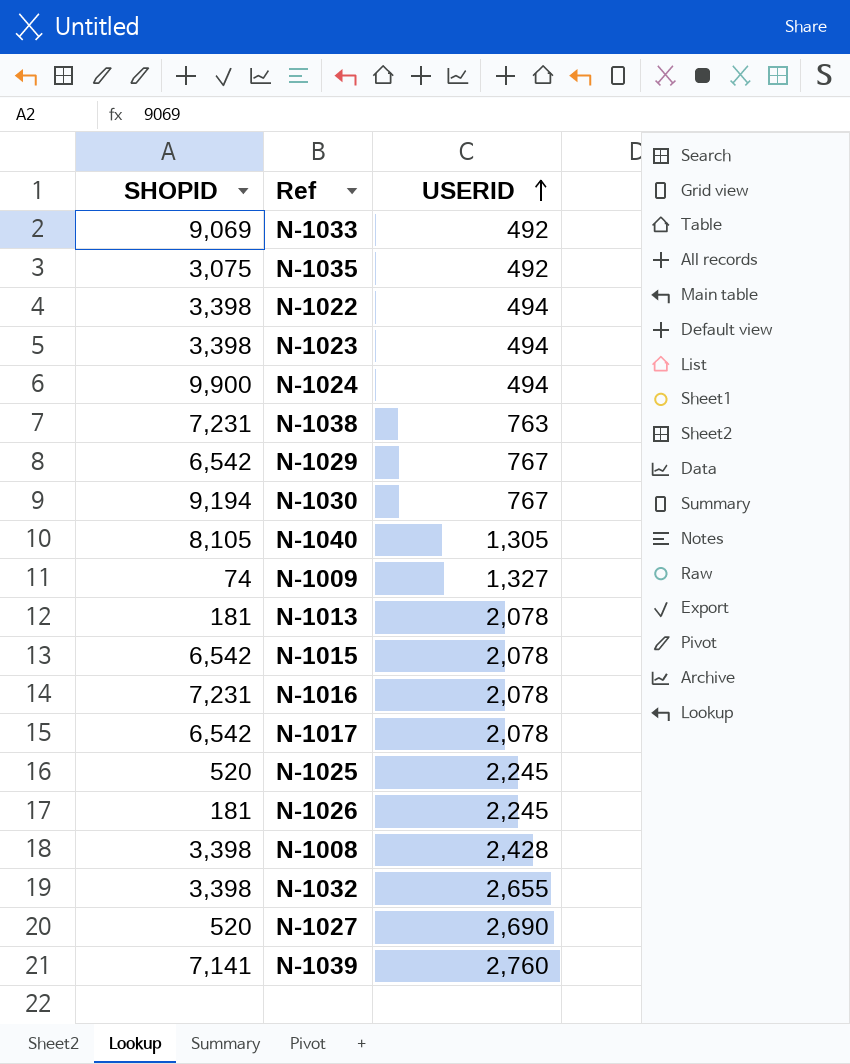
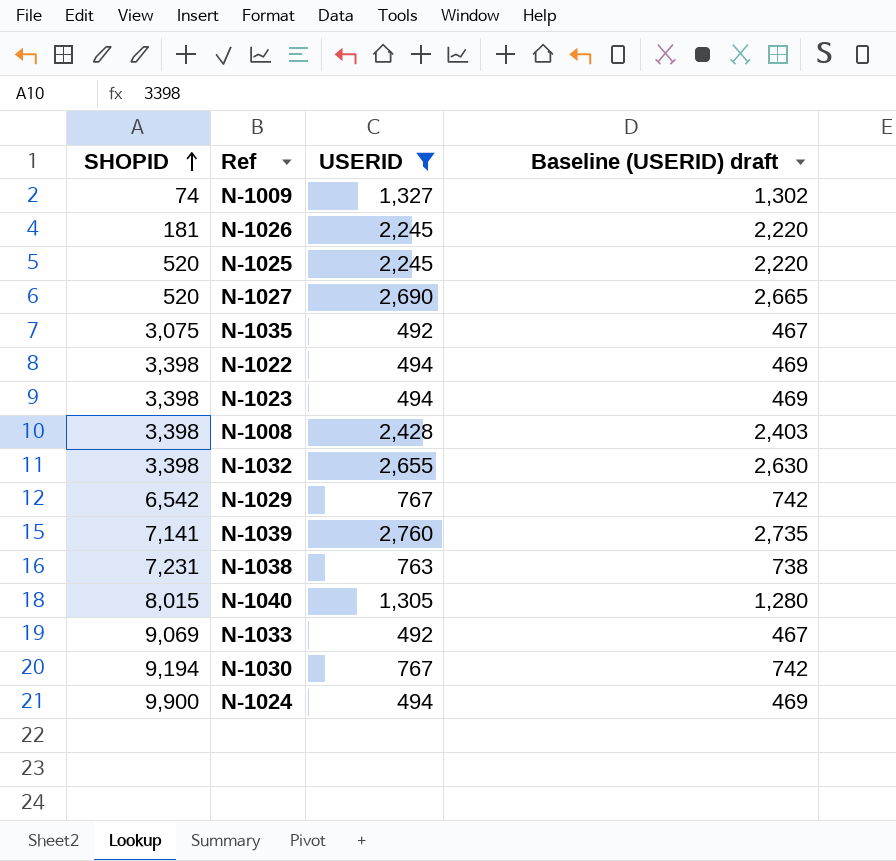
filter: none -> USERID != 2,078
row order: USERID ascending -> SHOPID ascending
column Baseline (USERID) draft | formula: none -> [USERID] - 25
N-1040 | SHOPID: 8,105 -> 8,015

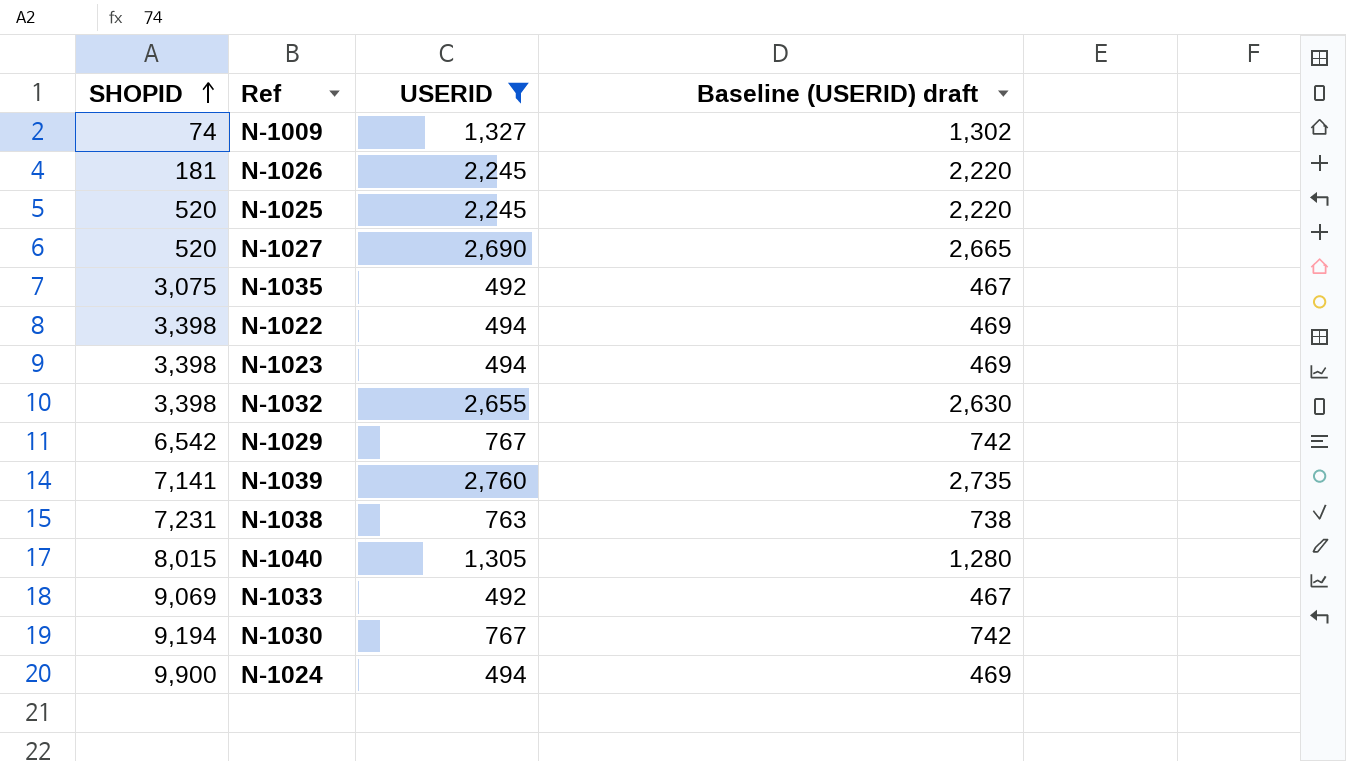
row N-1008: 3,398 | 2,428 | 2,403 -> none

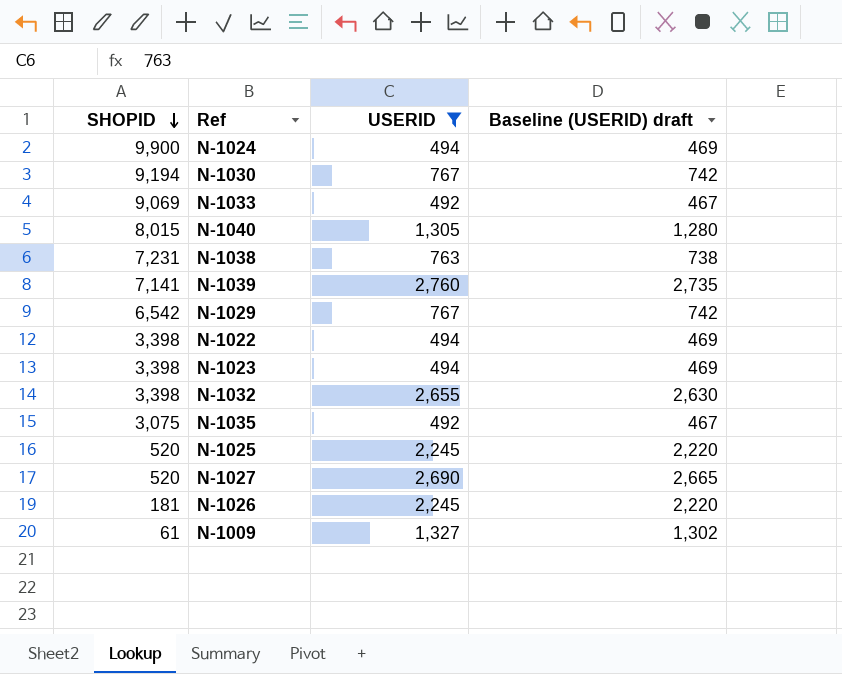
row order: SHOPID ascending -> SHOPID descending
N-1009 | SHOPID: 74 -> 61

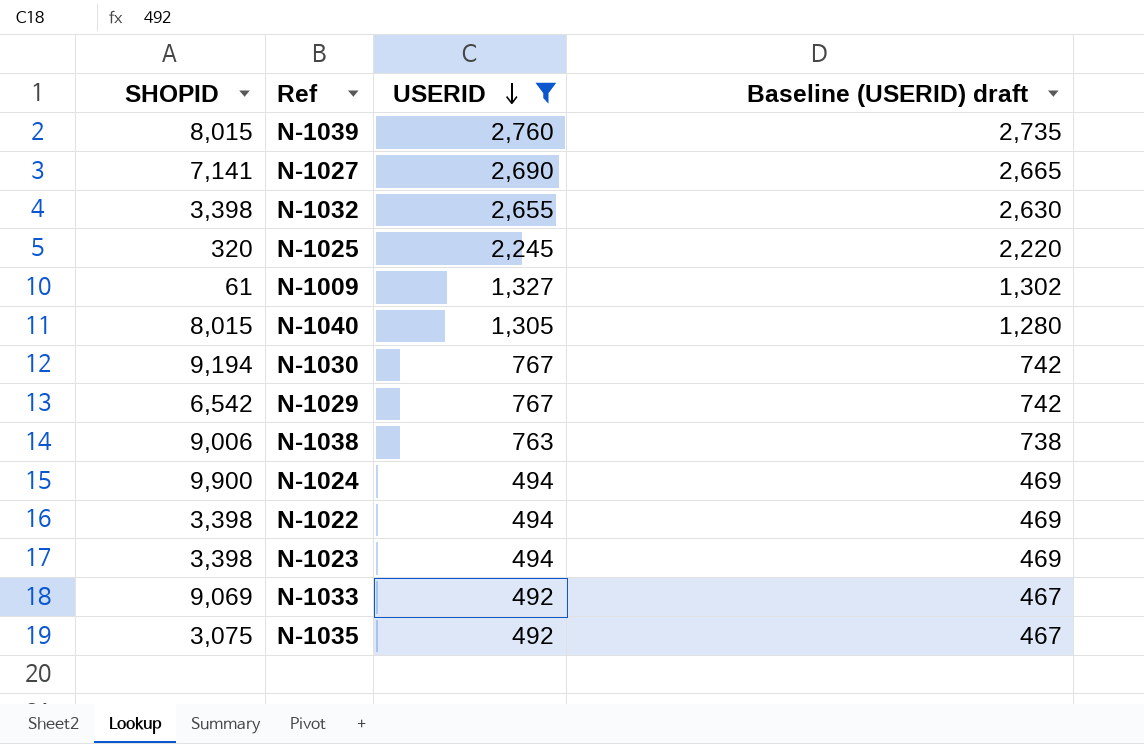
row order: SHOPID descending -> USERID descending
row N-1026: 181 | 2,245 | 2,220 -> none
N-1039 | SHOPID: 7,141 -> 8,015
N-1027 | SHOPID: 520 -> 7,141
N-1025 | SHOPID: 520 -> 320
N-1038 | SHOPID: 7,231 -> 9,006

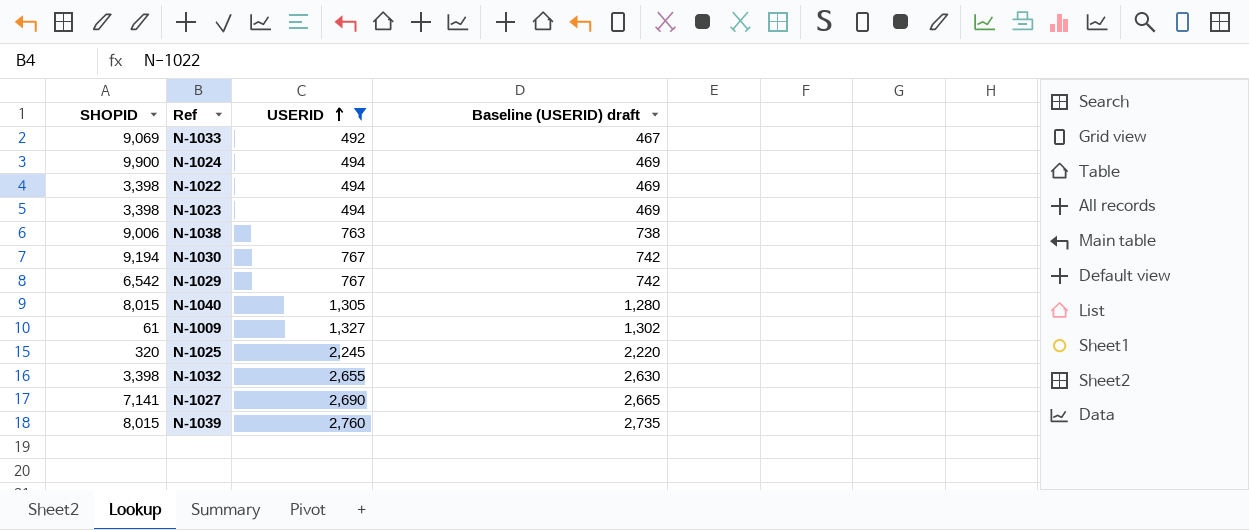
row order: USERID descending -> USERID ascending
row N-1035: 3,075 | 492 | 467 -> none

